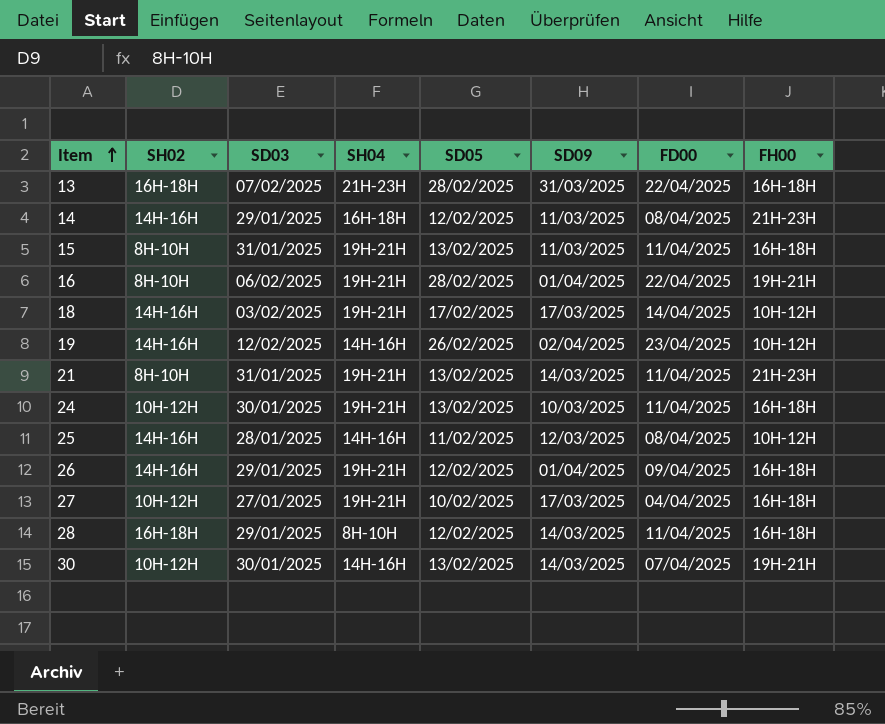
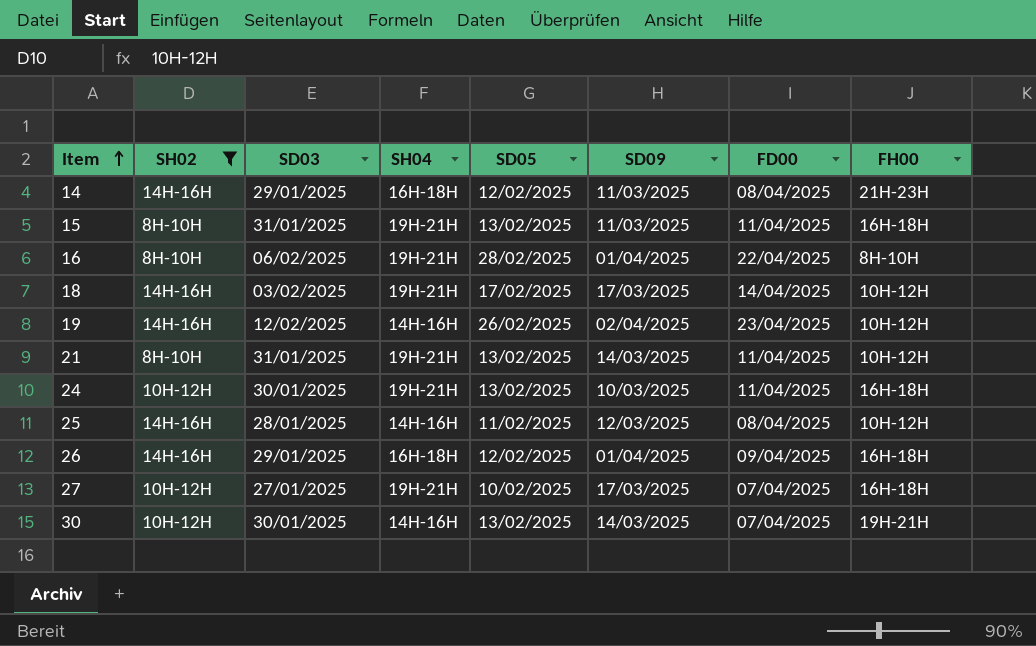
filter: none -> SH02 != 16H-18H
16 | FH00: 19H-21H -> 8H-10H
21 | FH00: 21H-23H -> 10H-12H
26 | SH04: 19H-21H -> 16H-18H
27 | FD00: 04/04/2025 -> 07/04/2025

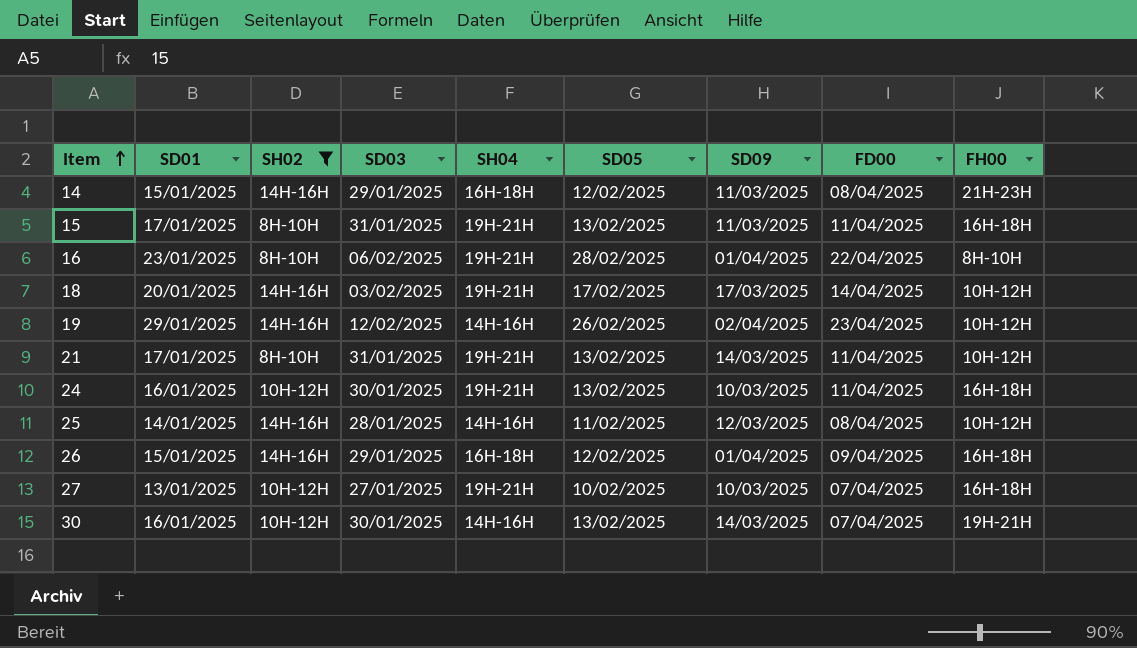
column SD01 | position: none -> 2
27 | SD09: 17/03/2025 -> 10/03/2025

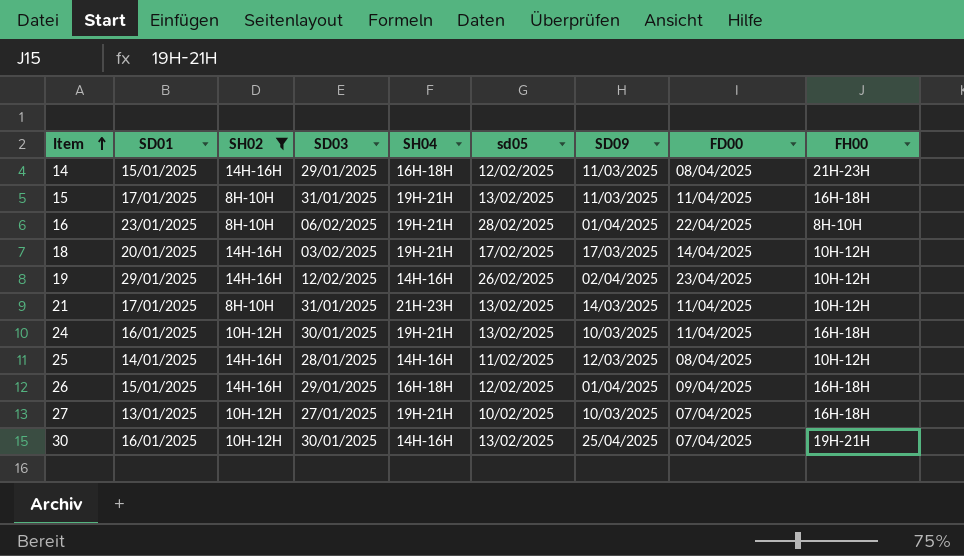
column name: SD05 -> sd05
21 | SH04: 19H-21H -> 21H-23H
30 | SD09: 14/03/2025 -> 25/04/2025

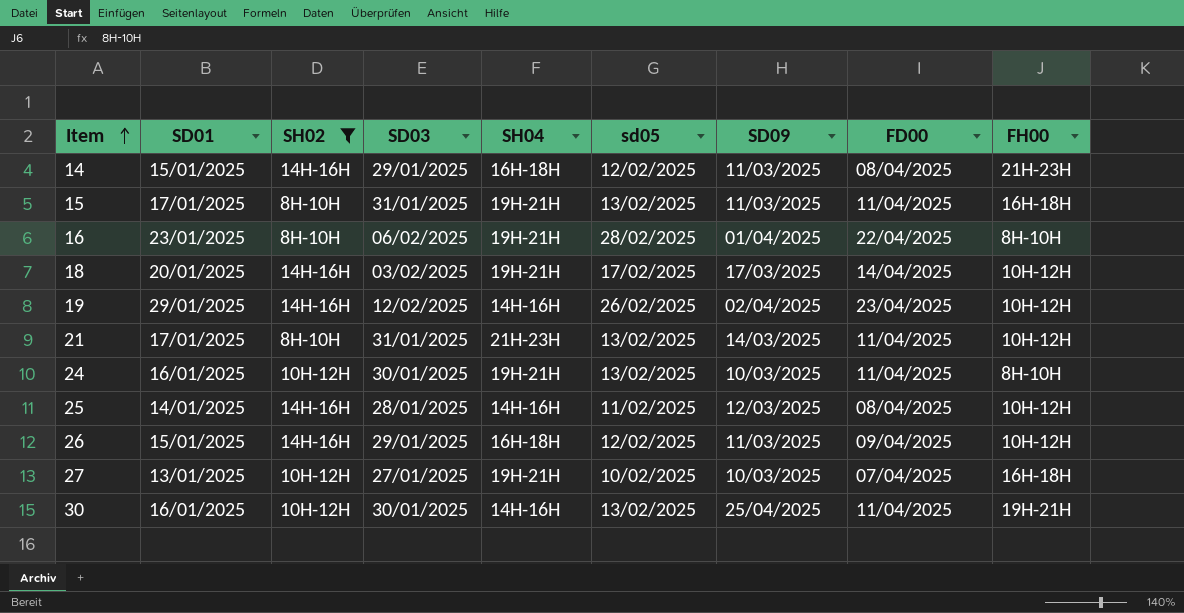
24 | FH00: 16H-18H -> 8H-10H
26 | SD09: 01/04/2025 -> 11/03/2025
26 | FH00: 16H-18H -> 10H-12H
30 | FD00: 07/04/2025 -> 11/04/2025

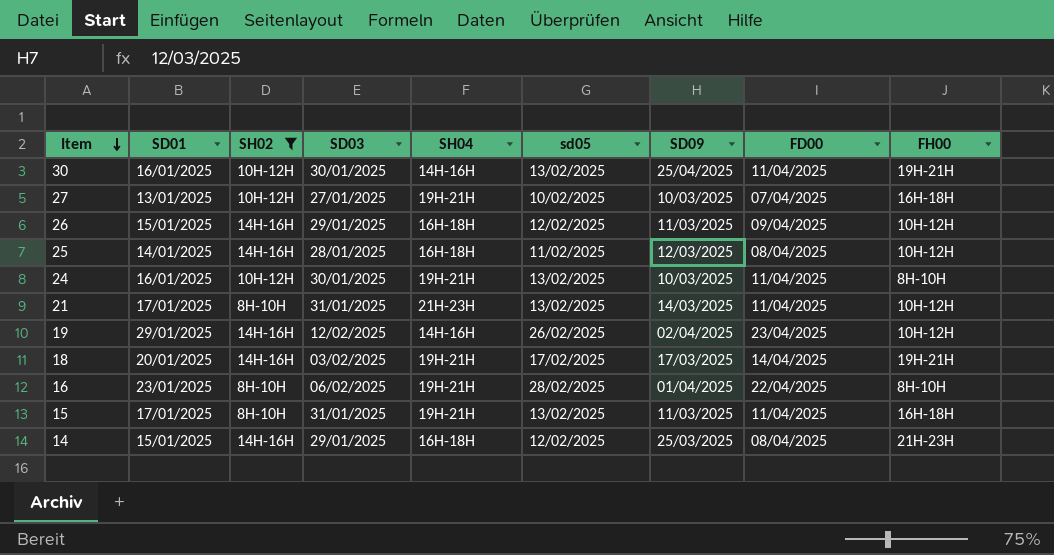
row order: Item ascending -> Item descending
25 | SH04: 14H-16H -> 16H-18H
18 | FH00: 10H-12H -> 19H-21H
14 | SD09: 11/03/2025 -> 25/03/2025

